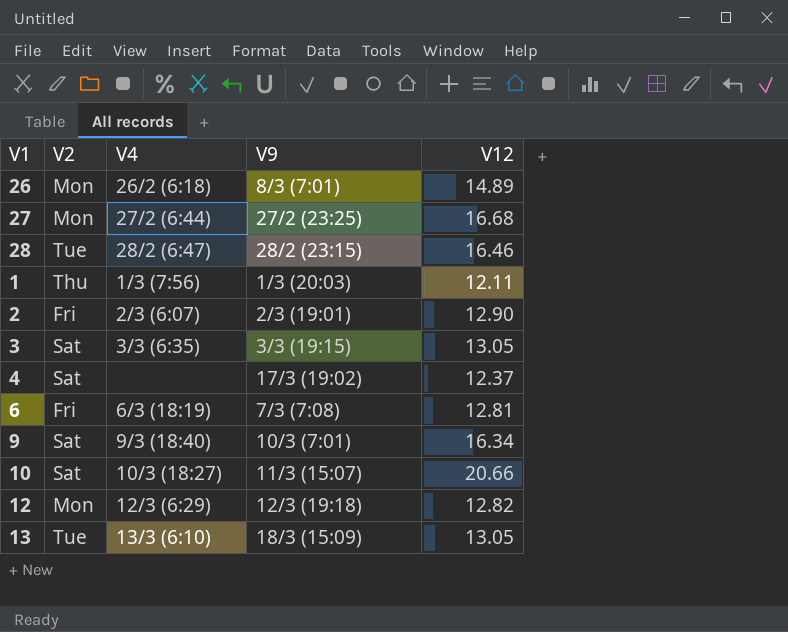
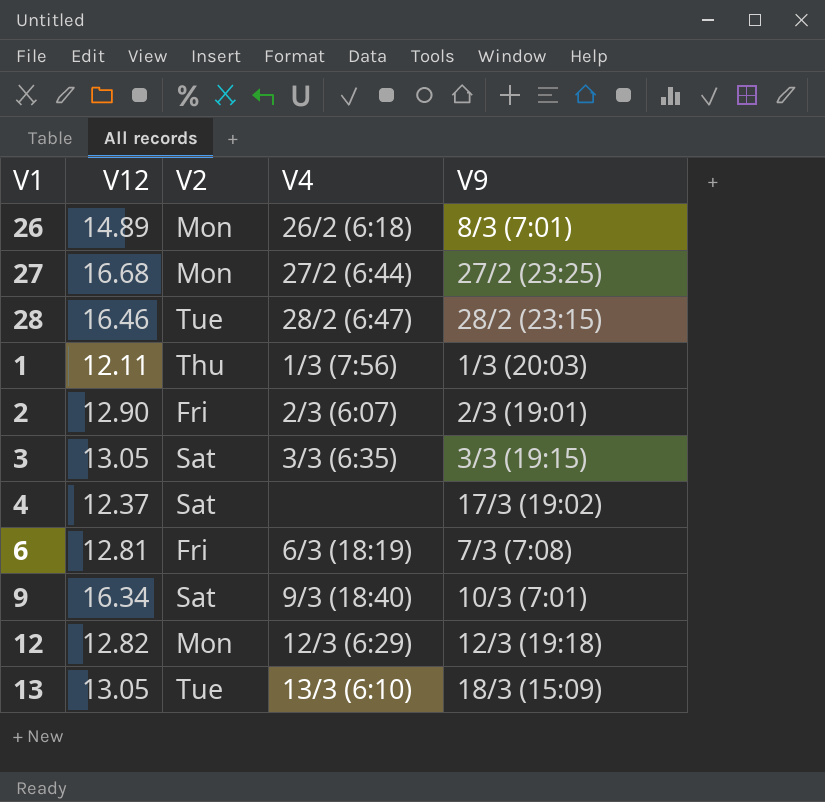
column V12 | position: 5 -> 2
row 10: Sat | 10/3 (18:27) | 11/3 (15:07) | 20.66 -> none

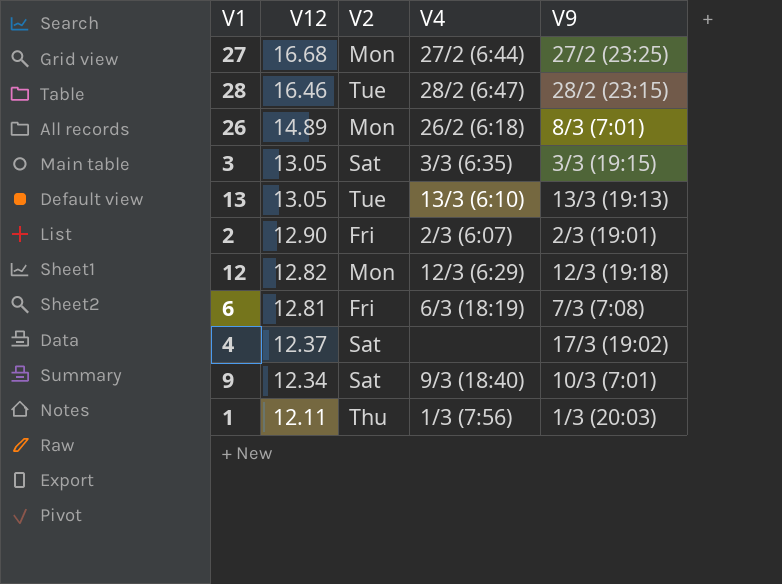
row order: none -> V12 descending
13 | V9: 18/3 (15:09) -> 13/3 (19:13)
9 | V12: 16.34 -> 12.34

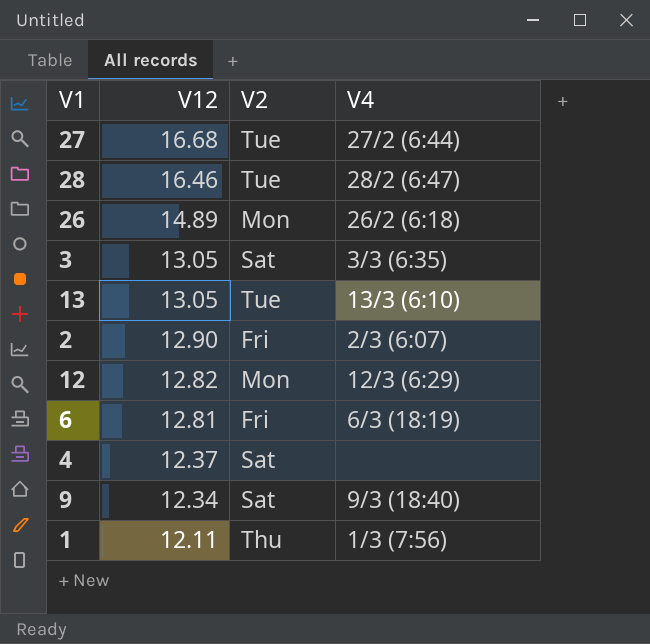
column V9 | position: 5 -> none
27 | V2: Mon -> Tue

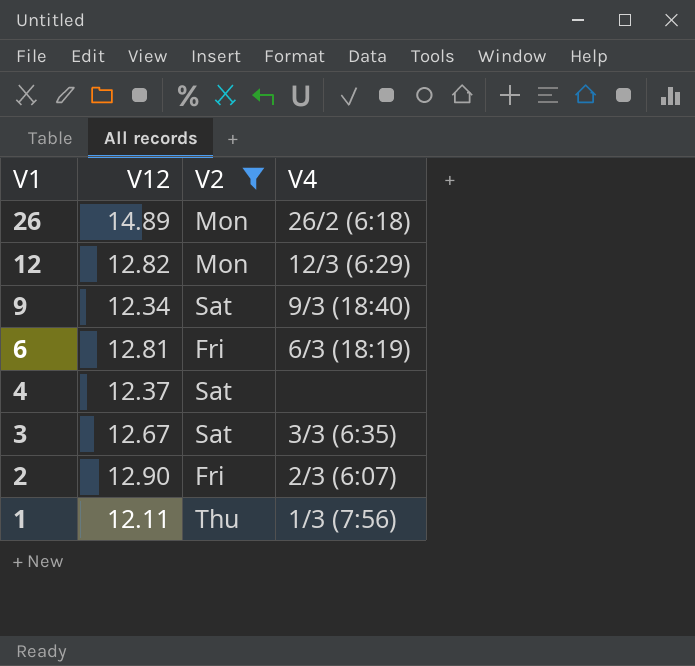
filter: none -> V2 != Tue
row order: V12 descending -> V1 descending
3 | V12: 13.05 -> 12.67

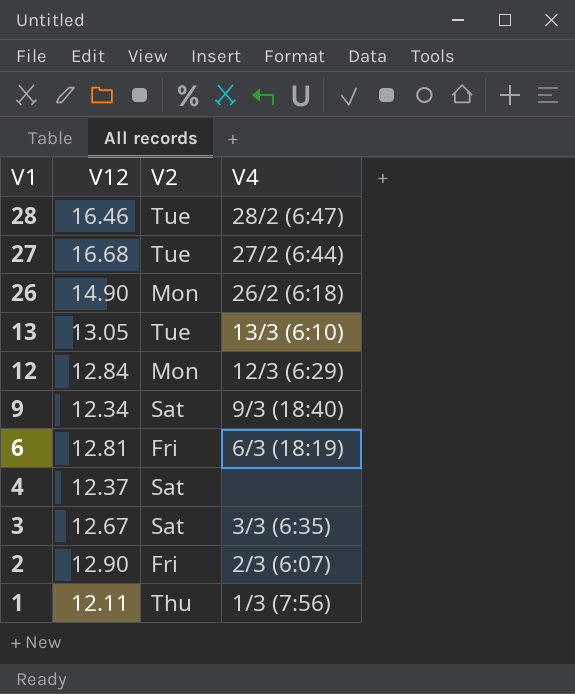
filter: V2 != Tue -> none
26 | V12: 14.89 -> 14.90
12 | V12: 12.82 -> 12.84

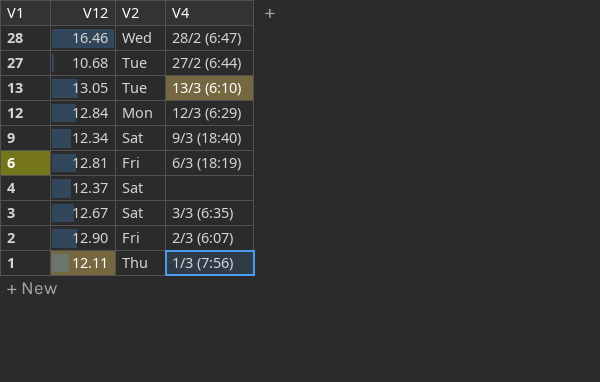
row 26: 14.90 | Mon | 26/2 (6:18) -> none
28 | V2: Tue -> Wed
27 | V12: 16.68 -> 10.68

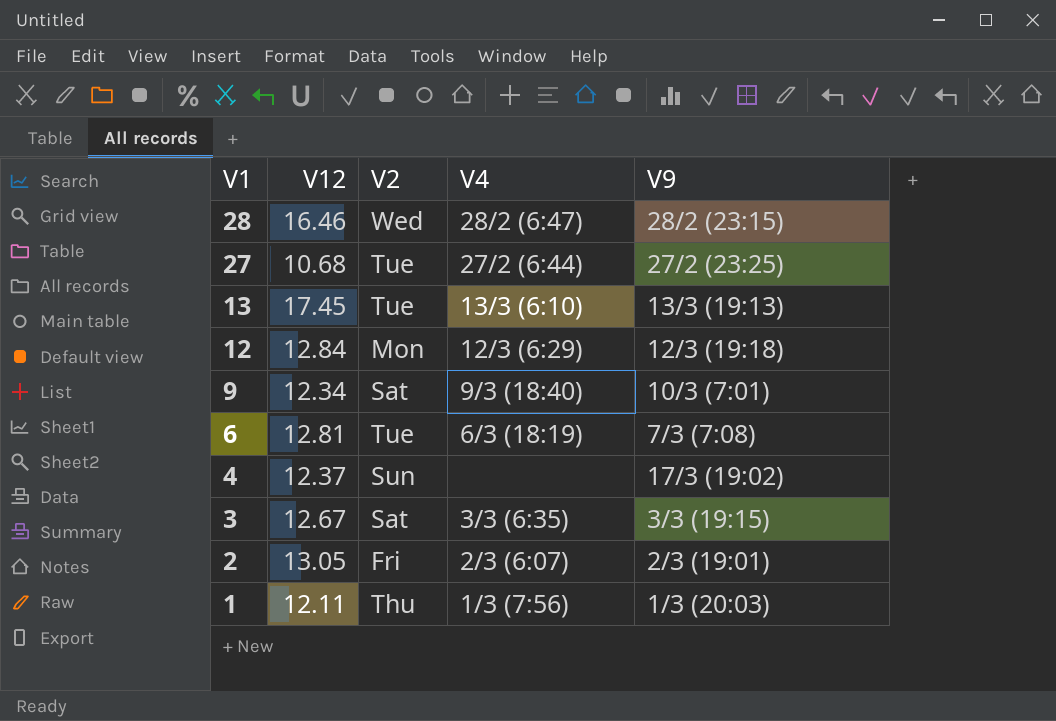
column V9 | position: none -> 5
13 | V12: 13.05 -> 17.45
6 | V2: Fri -> Tue
4 | V2: Sat -> Sun
2 | V12: 12.90 -> 13.05

